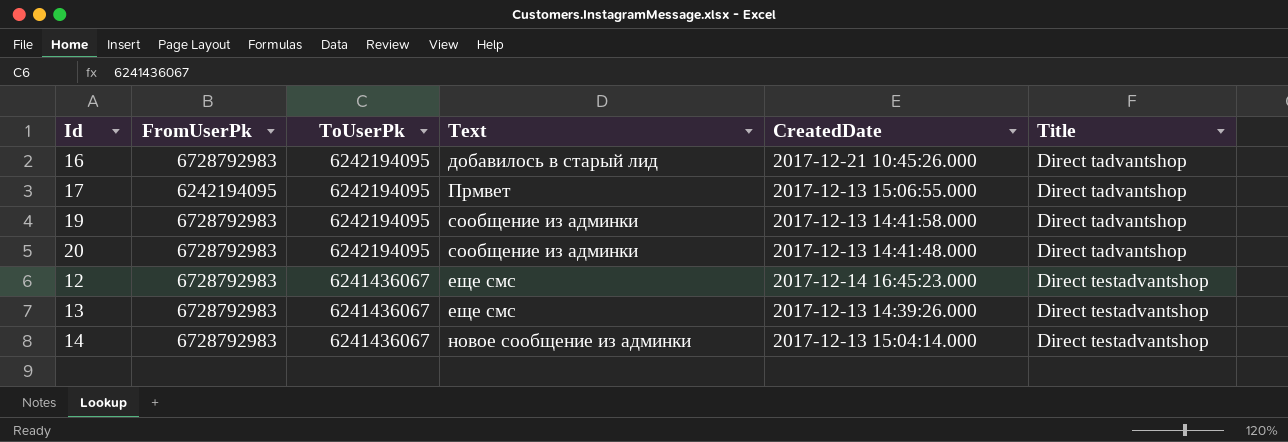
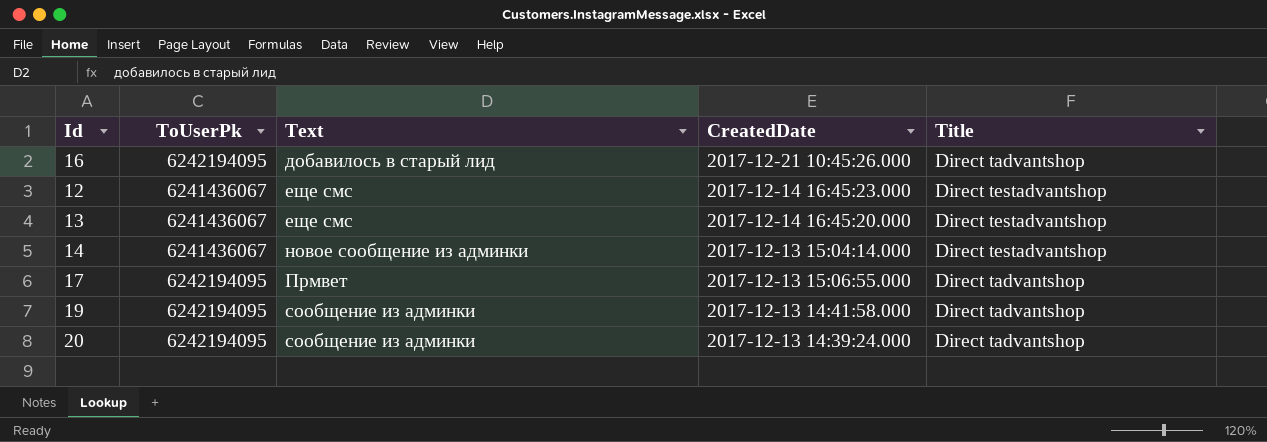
row order: ToUserPk descending -> Text ascending
column FromUserPk | position: 2 -> none
13 | CreatedDate: 2017-12-13 14:39:26.000 -> 2017-12-14 16:45:20.000
20 | CreatedDate: 2017-12-13 14:41:48.000 -> 2017-12-13 14:39:24.000

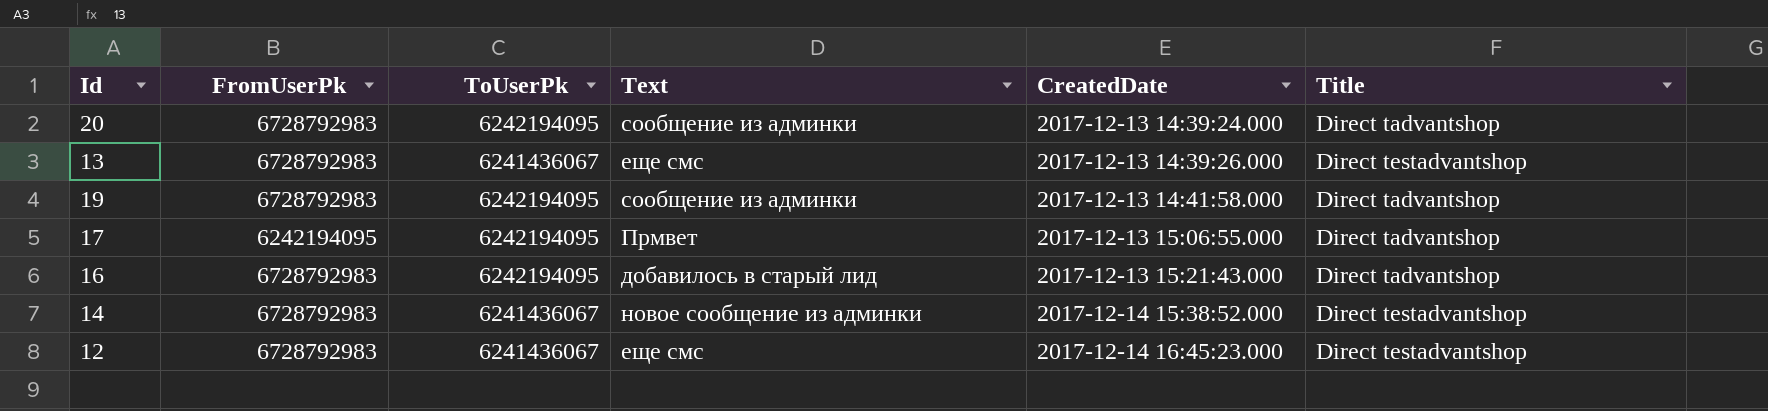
row order: Text ascending -> CreatedDate ascending
column FromUserPk | position: none -> 2
13 | CreatedDate: 2017-12-14 16:45:20.000 -> 2017-12-13 14:39:26.000
16 | CreatedDate: 2017-12-21 10:45:26.000 -> 2017-12-13 15:21:43.000
14 | CreatedDate: 2017-12-13 15:04:14.000 -> 2017-12-14 15:38:52.000

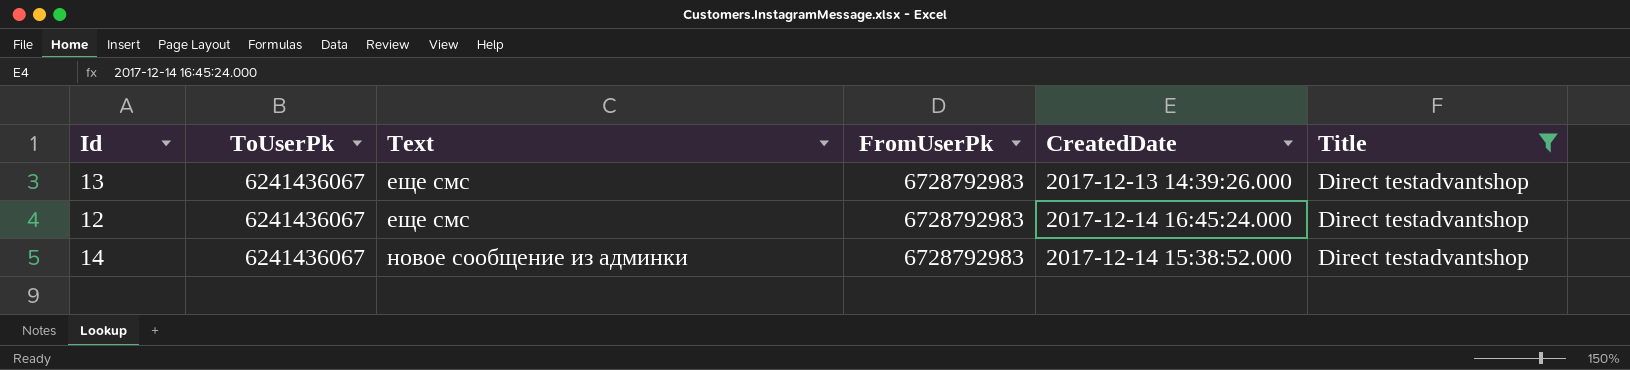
filter: none -> Title = Direct testadvantshop
row order: CreatedDate ascending -> Text ascending
column FromUserPk | position: 2 -> 4
12 | CreatedDate: 2017-12-14 16:45:23.000 -> 2017-12-14 16:45:24.000

